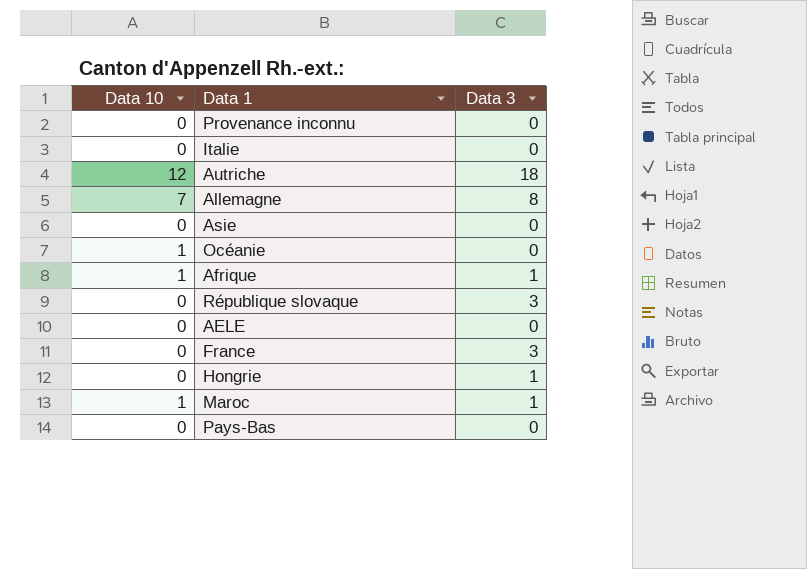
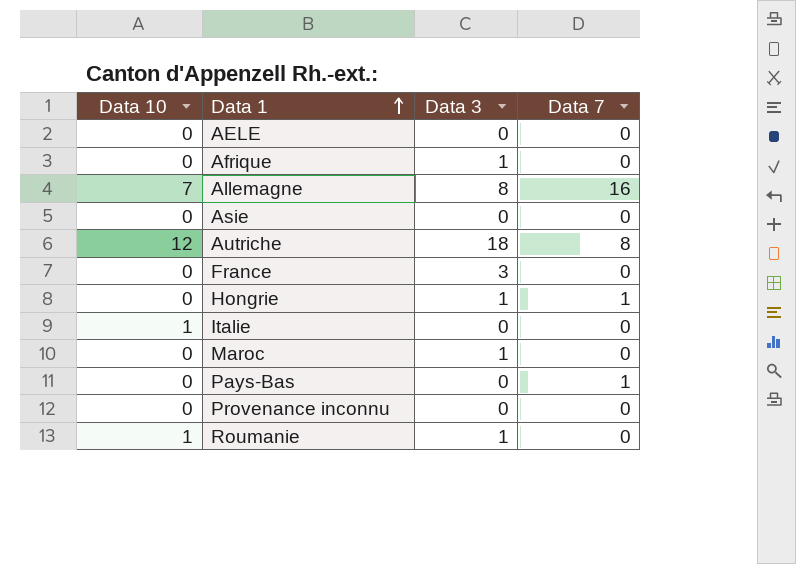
row order: none -> Data 1 ascending
column Data 7 | position: none -> 4
row Océanie: 1 | 0 -> none
row République slovaque: 0 | 3 -> none
Afrique | Data 10: 1 -> 0
Italie | Data 10: 0 -> 1
Maroc | Data 10: 1 -> 0
row Roumanie: none -> 1 | 1 | 0

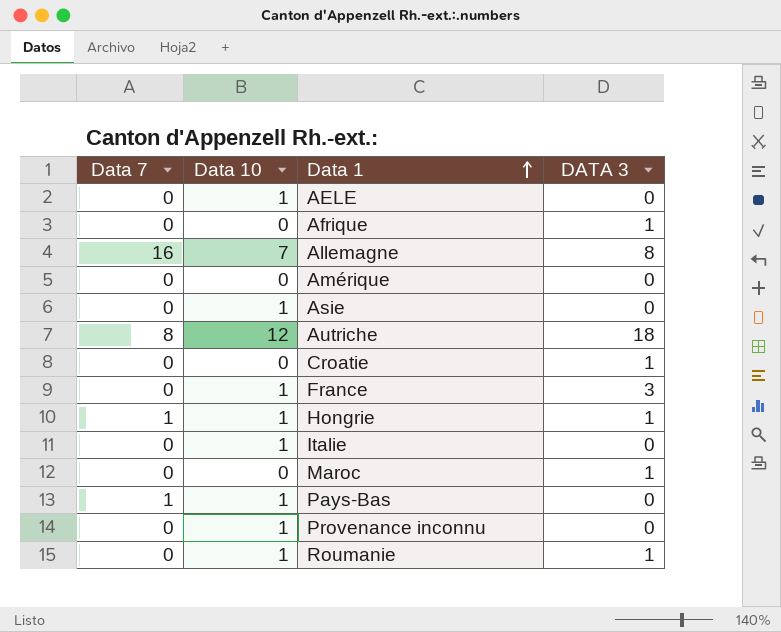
column Data 7 | position: 4 -> 1
column name: Data 3 -> DATA 3
AELE | Data 10: 0 -> 1
row Amérique: none -> 0 | 0 | 0
Asie | Data 10: 0 -> 1
row Croatie: none -> 0 | 0 | 1
France | Data 10: 0 -> 1
Hongrie | Data 10: 0 -> 1
Pays-Bas | Data 10: 0 -> 1
Provenance inconnu | Data 10: 0 -> 1

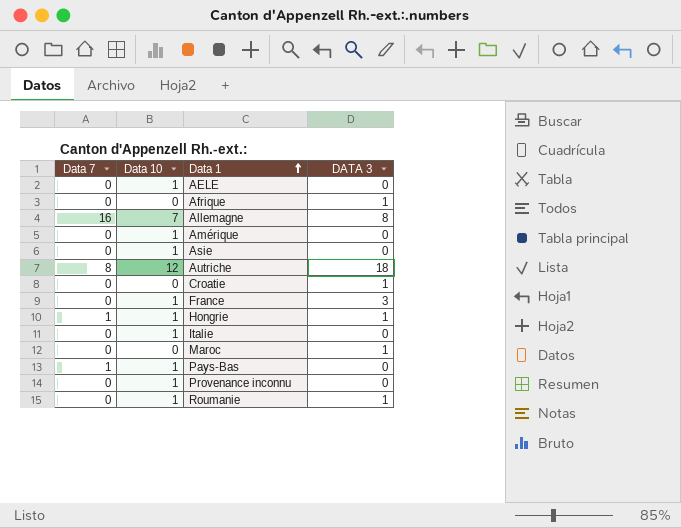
Amérique | Data 10: 0 -> 1

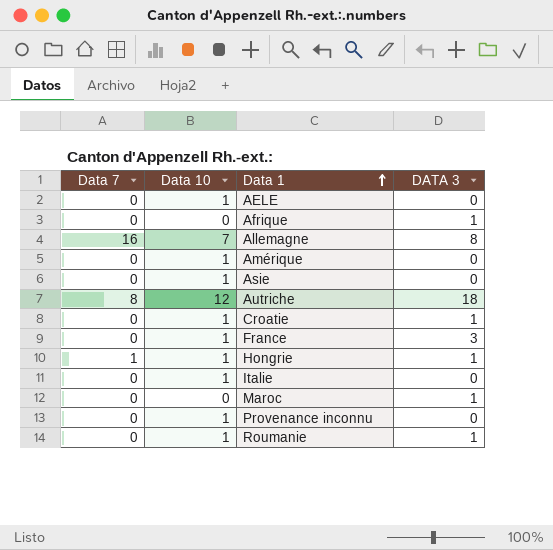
row Pays-Bas: 1 | 1 | 0 -> none
Croatie | Data 10: 0 -> 1

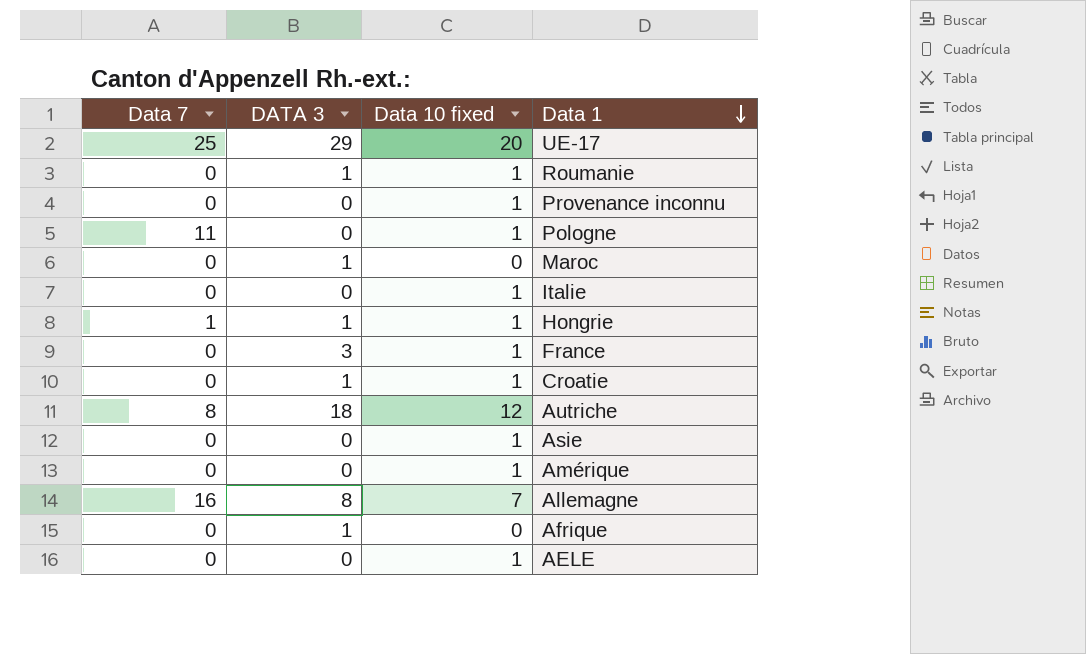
row order: Data 1 ascending -> Data 1 descending
column DATA 3 | position: 4 -> 2
column name: Data 10 -> Data 10 fixed
row UE-17: none -> 25 | 29 | 20
row Pologne: none -> 11 | 0 | 1

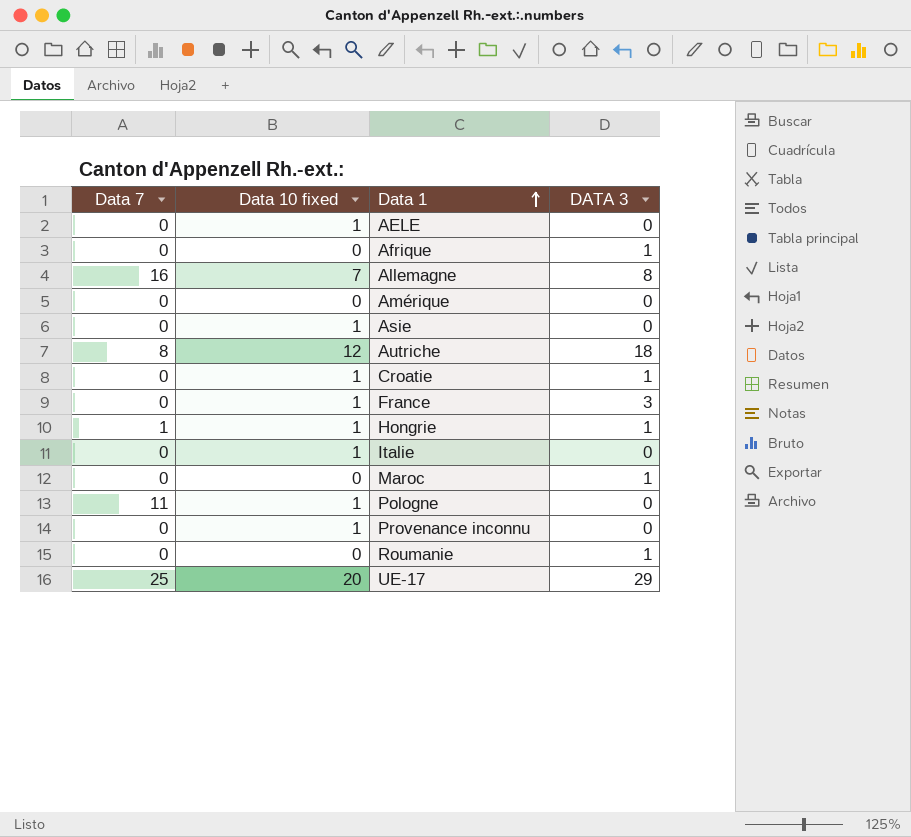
row order: Data 1 descending -> Data 1 ascending
column DATA 3 | position: 2 -> 4
Amérique | Data 10 fixed: 1 -> 0
Roumanie | Data 10 fixed: 1 -> 0

